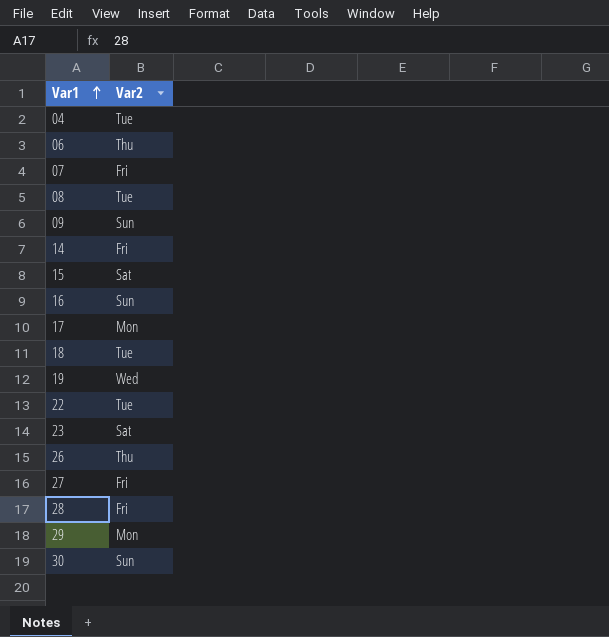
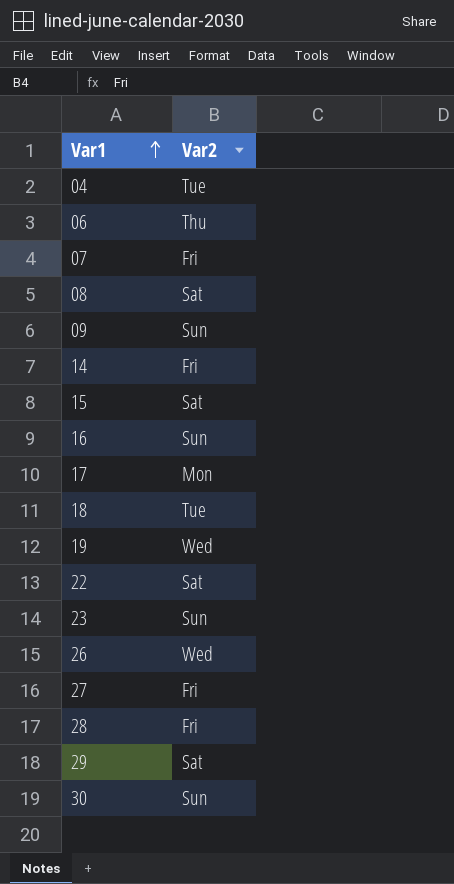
08 | Var2: Tue -> Sat
22 | Var2: Tue -> Sat
23 | Var2: Sat -> Sun
26 | Var2: Thu -> Wed
29 | Var2: Mon -> Sat

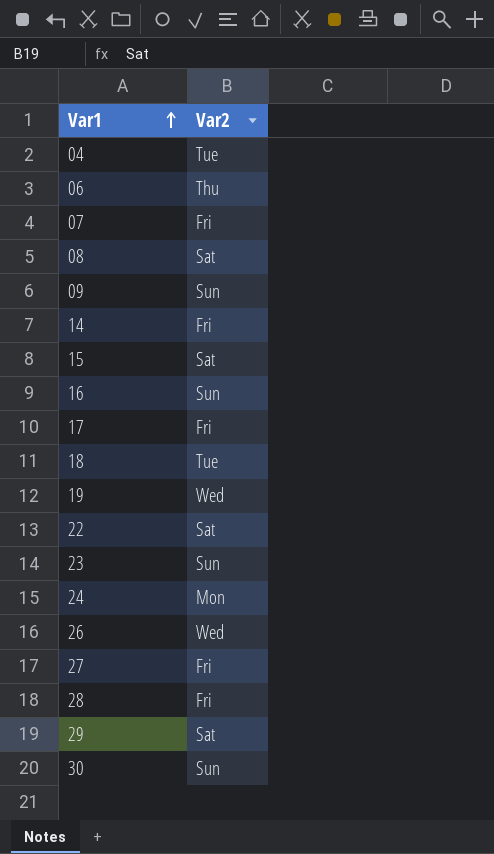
17 | Var2: Mon -> Fri
row 24: none -> Mon

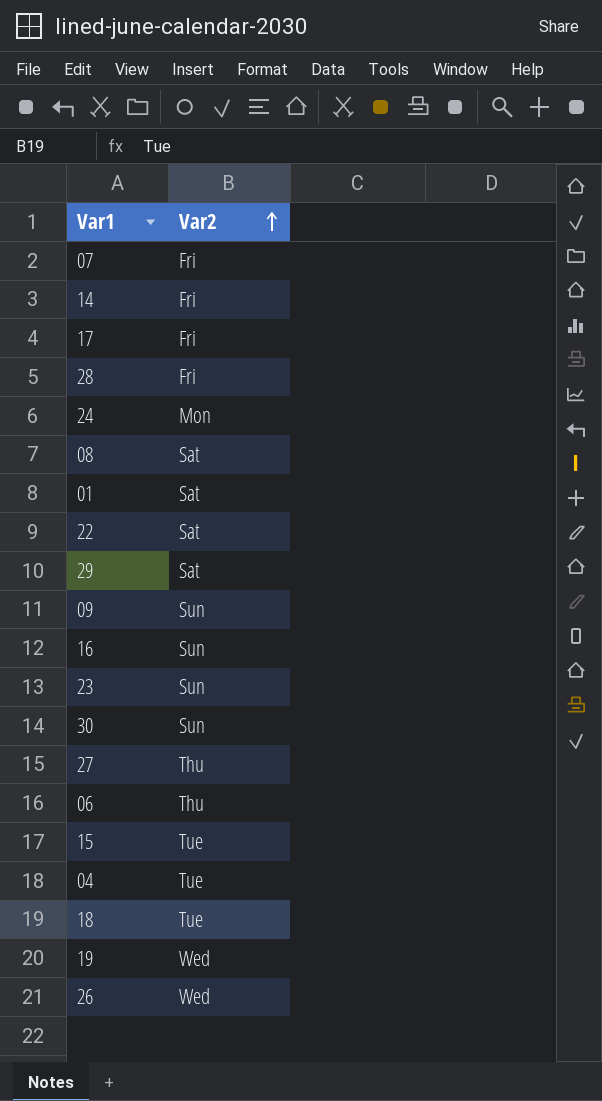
row order: Var1 ascending -> Var2 ascending
row 01: none -> Sat
27 | Var2: Fri -> Thu
15 | Var2: Sat -> Tue

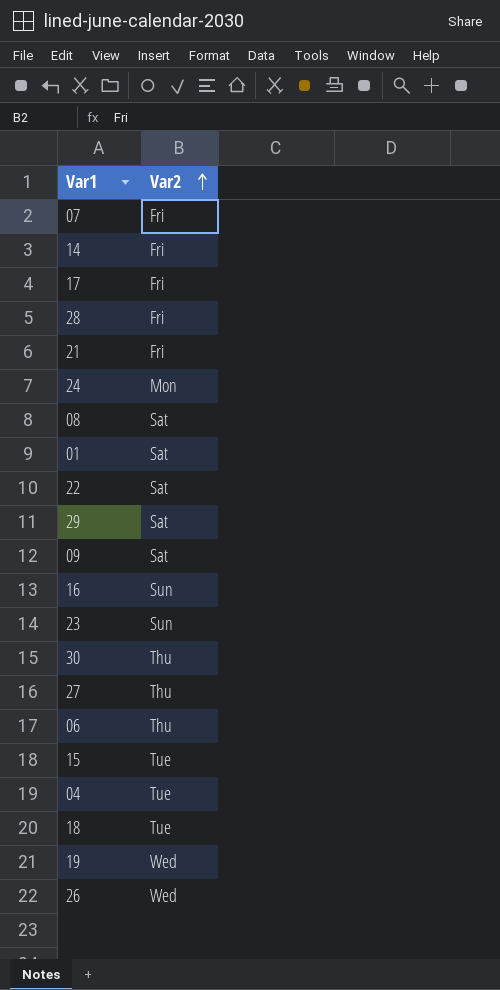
row 21: none -> Fri
09 | Var2: Sun -> Sat
30 | Var2: Sun -> Thu

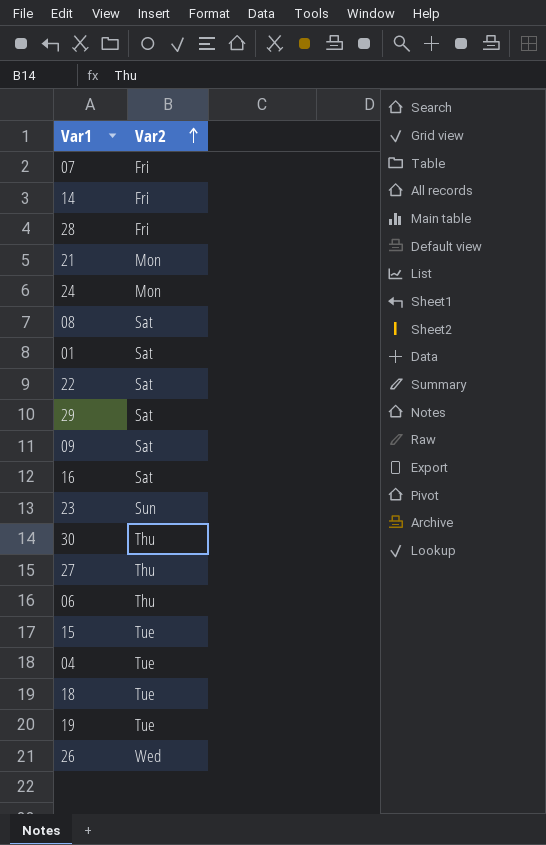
row 17: Fri -> none
21 | Var2: Fri -> Mon
16 | Var2: Sun -> Sat
19 | Var2: Wed -> Tue

